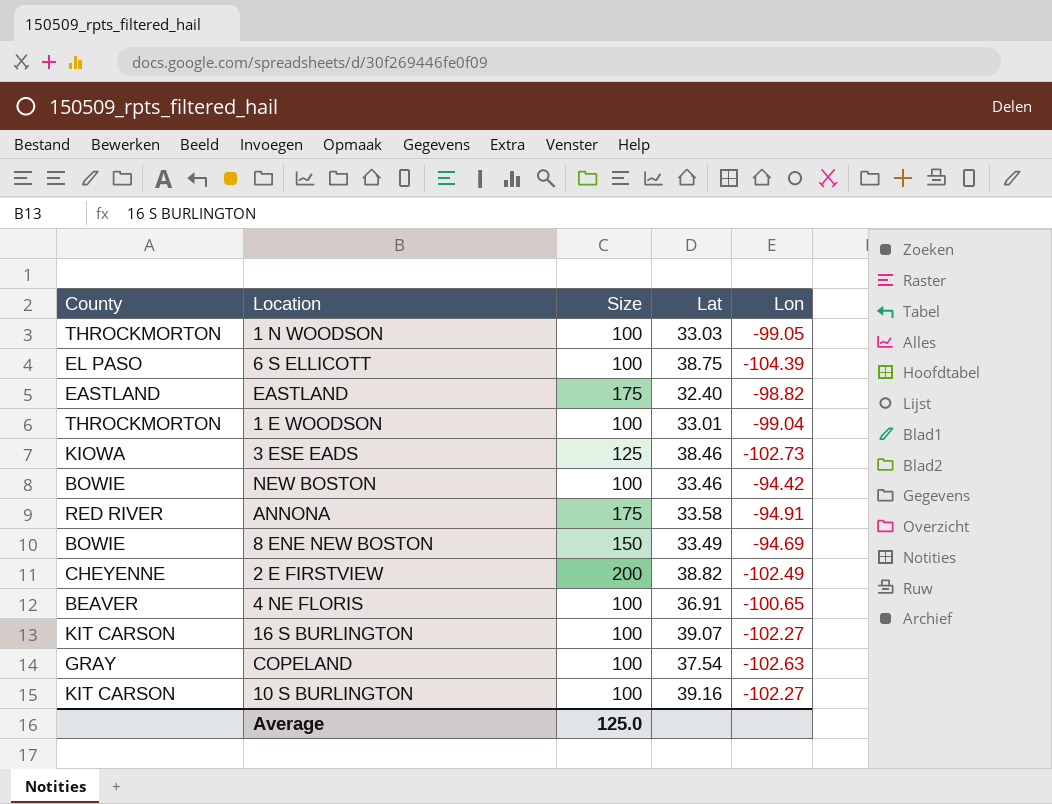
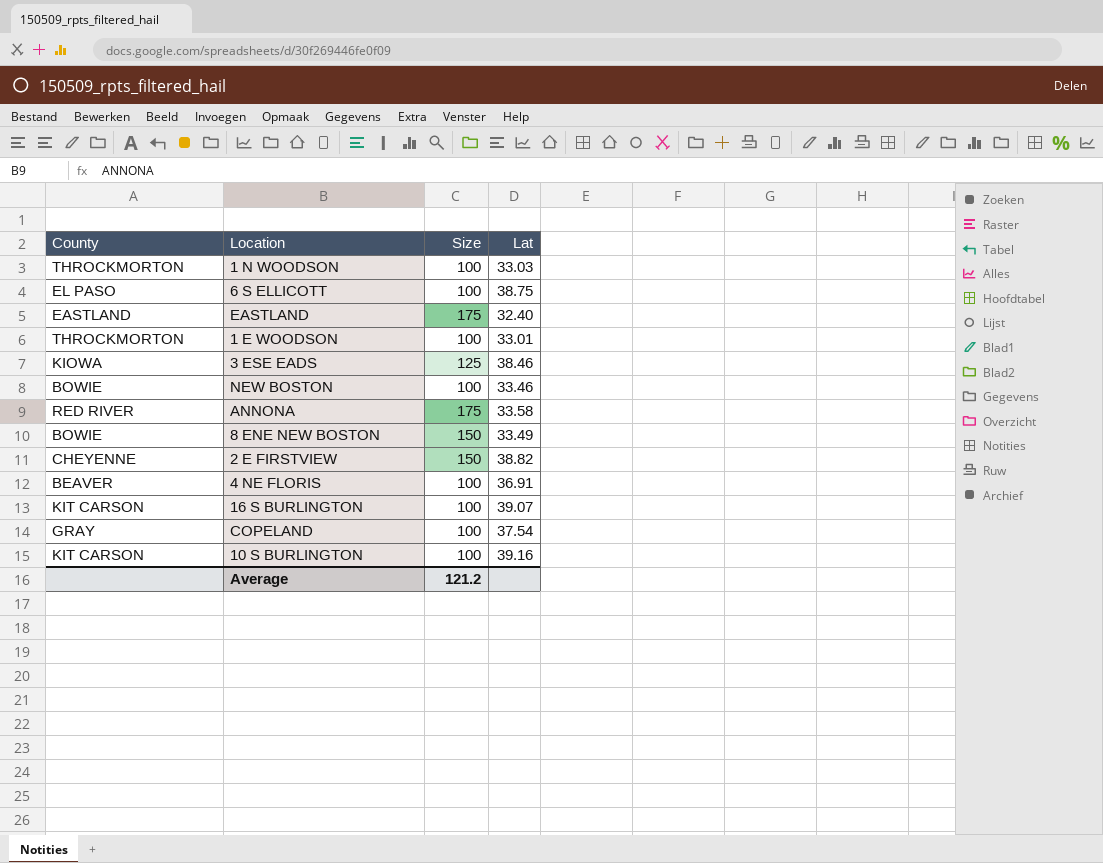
column Lon | position: 5 -> none
2 E FIRSTVIEW | Size: 200 -> 150
Average | Size: 125.0 -> 121.2

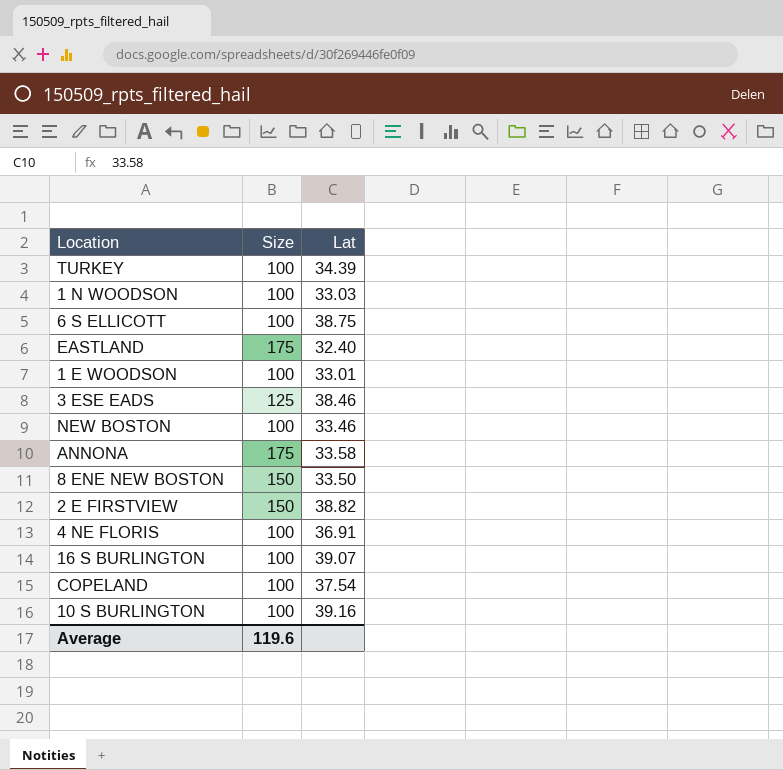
column County | position: 1 -> none
row TURKEY: none -> 100 | 34.39
8 ENE NEW BOSTON | Lat: 33.49 -> 33.50
Average | Size: 121.2 -> 119.6

